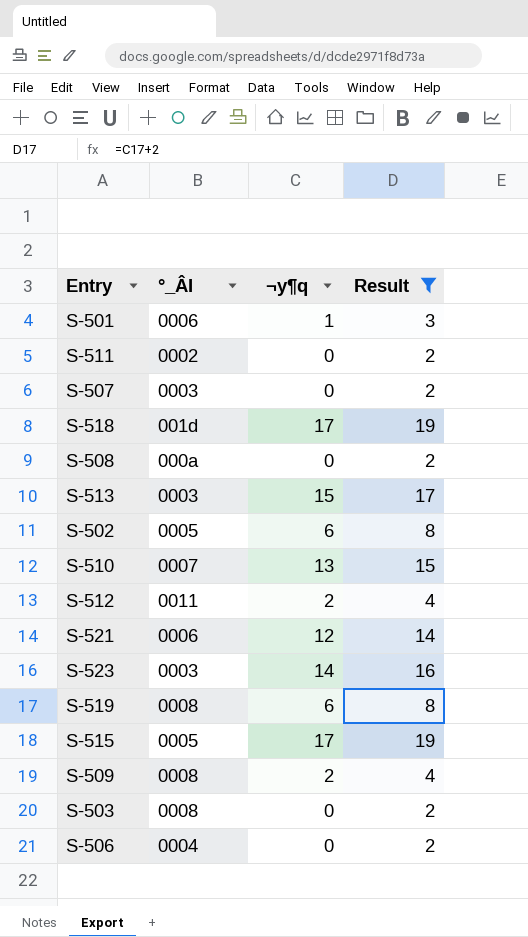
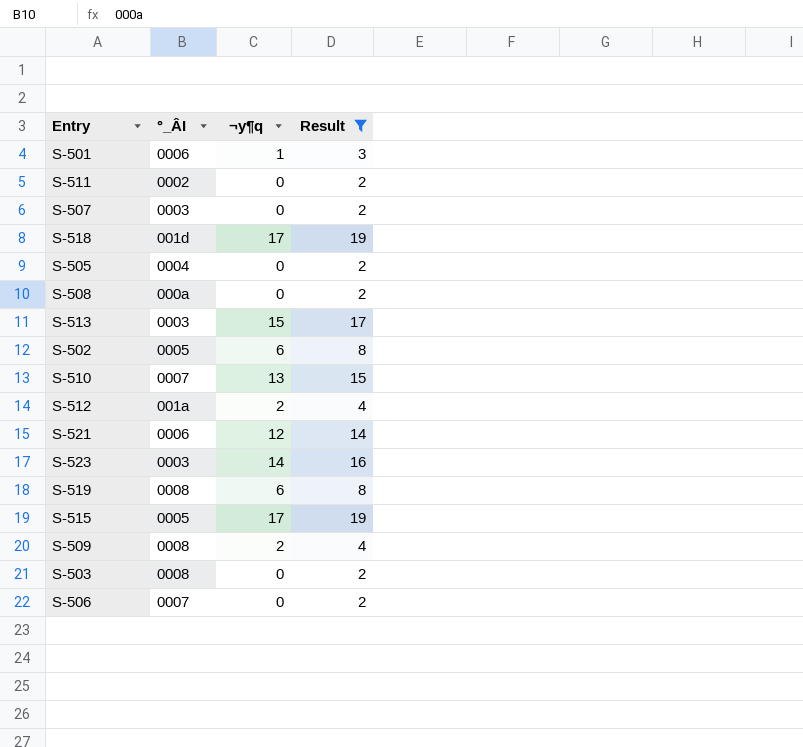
row S-505: none -> 0004 | 0 | 2
S-512 | °_ÂI: 0011 -> 001a
S-506 | °_ÂI: 0004 -> 0007

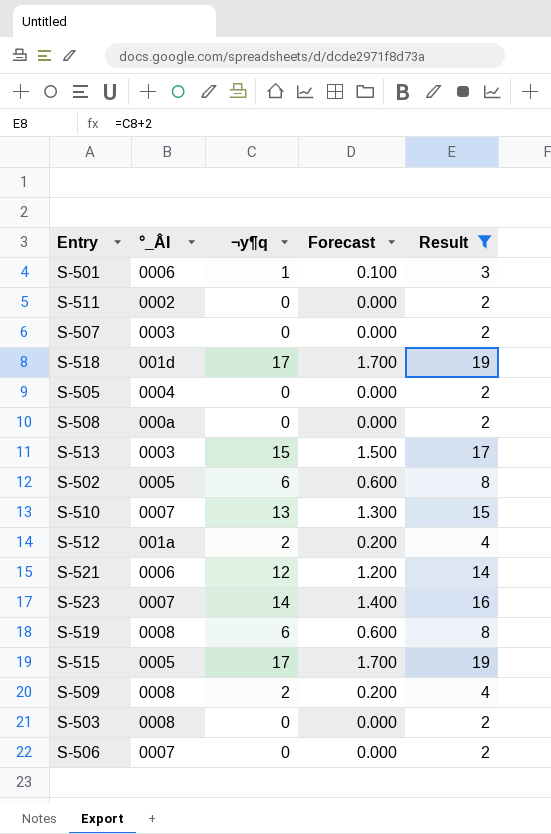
column Forecast | formula: none -> [¬y¶q] * 0.1
S-523 | °_ÂI: 0003 -> 0007

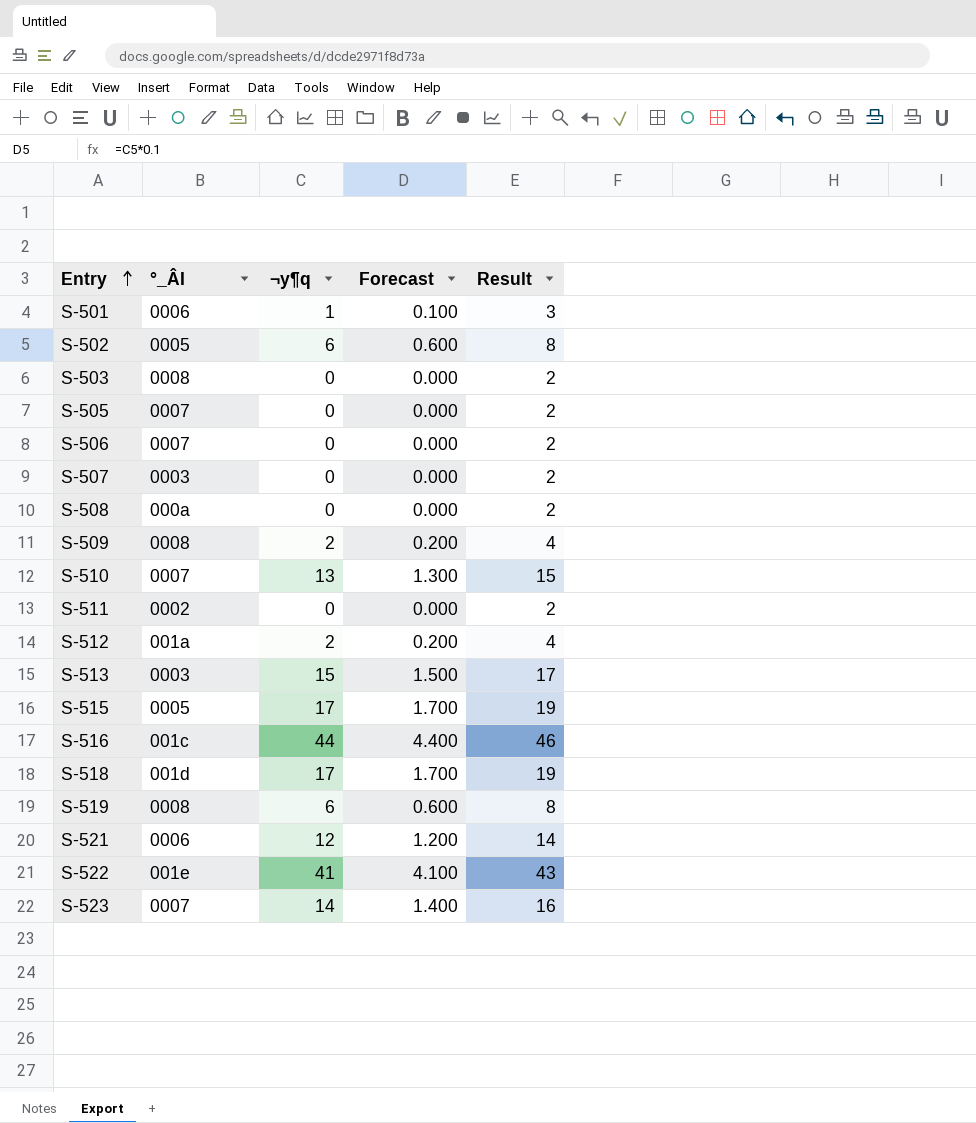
filter: Result <= 19 -> none
row order: none -> Entry ascending
S-505 | °_ÂI: 0004 -> 0007

